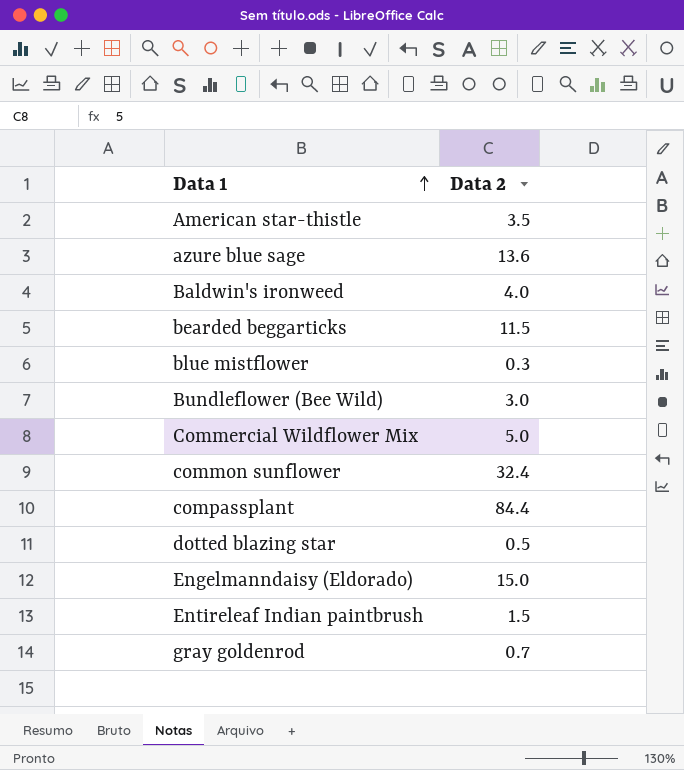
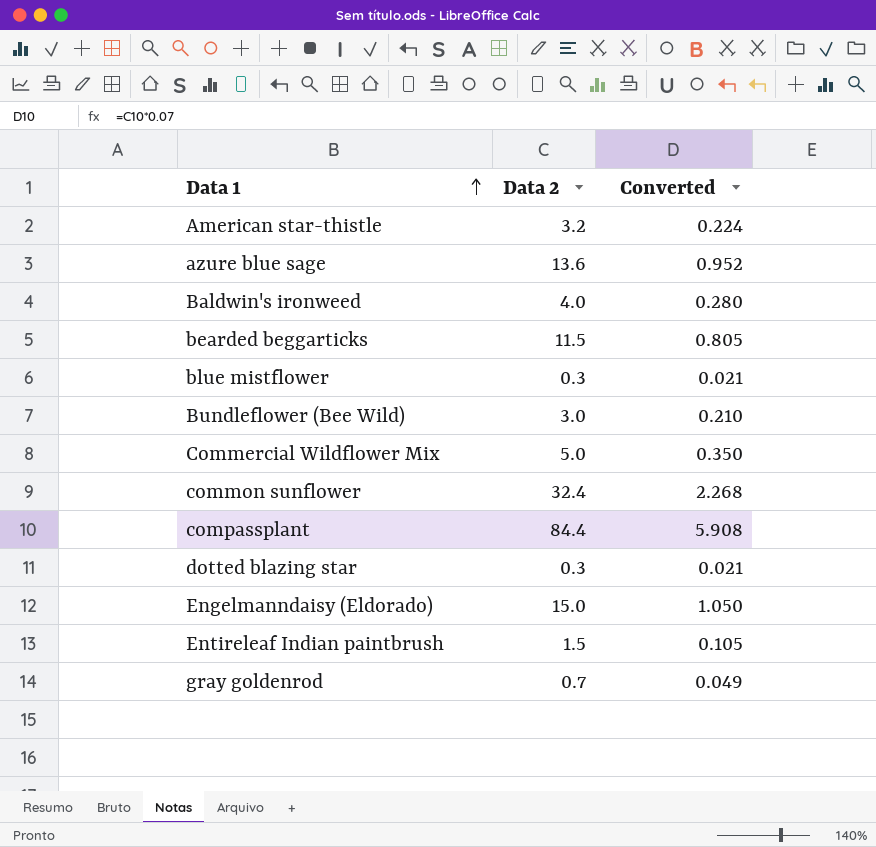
column Converted | formula: none -> [Data 2] * 0.07
American star‐thistle | Data 2: 3.5 -> 3.2
dotted blazing star | Data 2: 0.5 -> 0.3

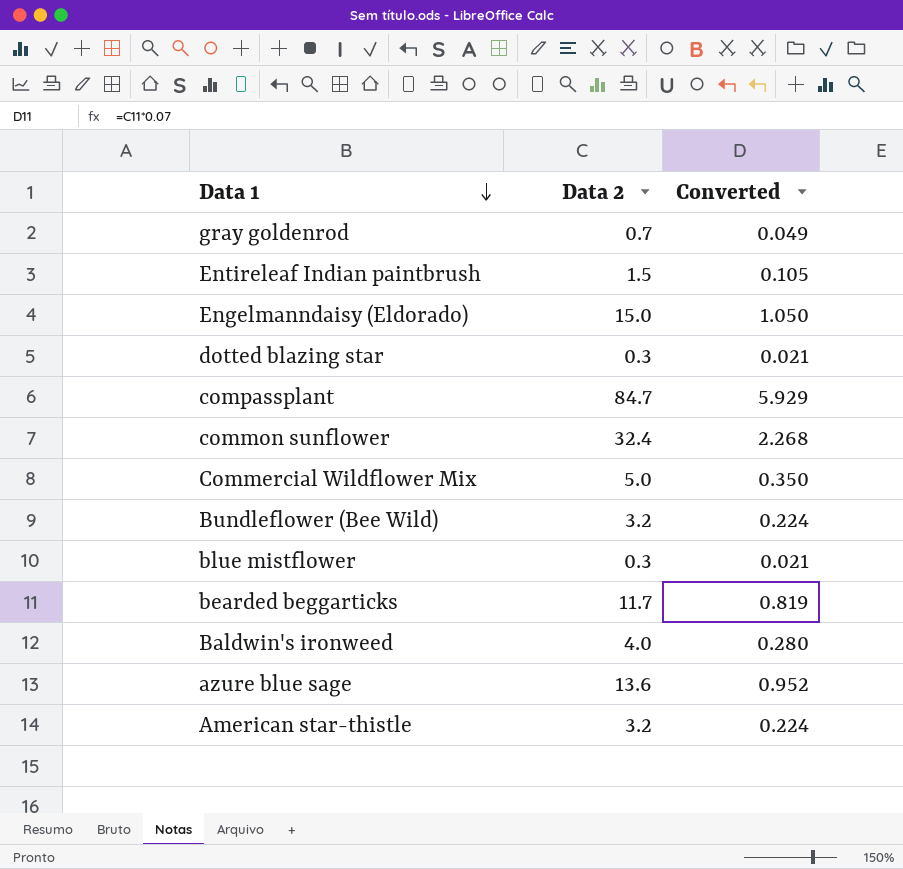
row order: Data 1 ascending -> Data 1 descending
compassplant | Data 2: 84.4 -> 84.7
compassplant | Converted: 5.908 -> 5.929
Bundleflower (Bee Wild) | Data 2: 3.0 -> 3.2
Bundleflower (Bee Wild) | Converted: 0.210 -> 0.224
bearded beggarticks | Data 2: 11.5 -> 11.7
bearded beggarticks | Converted: 0.805 -> 0.819

